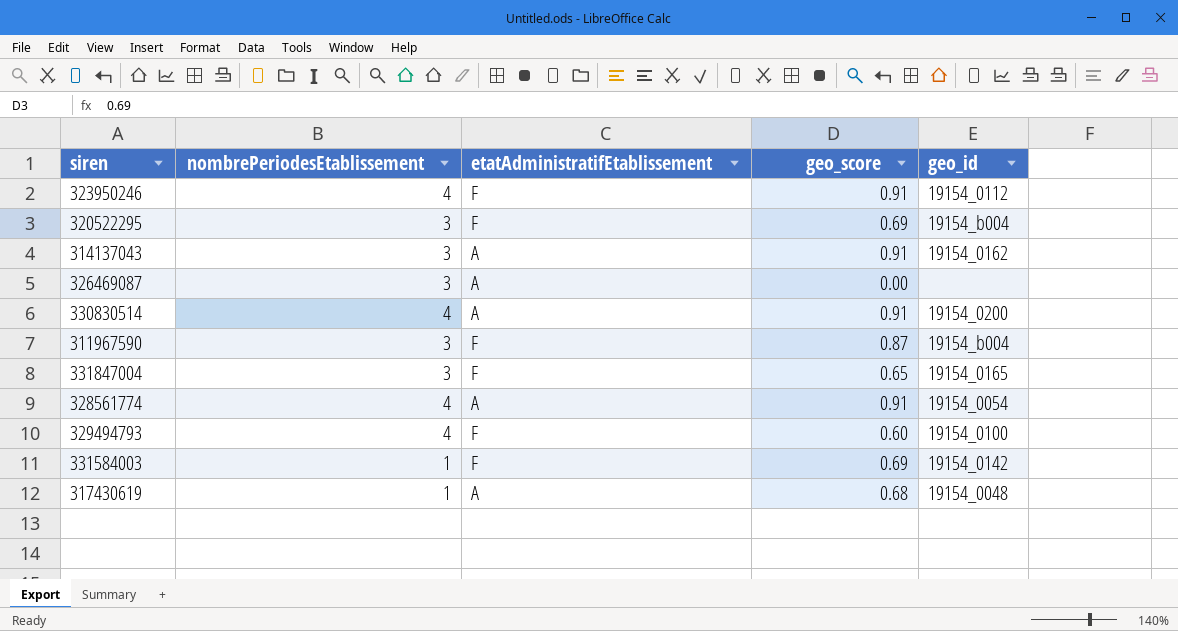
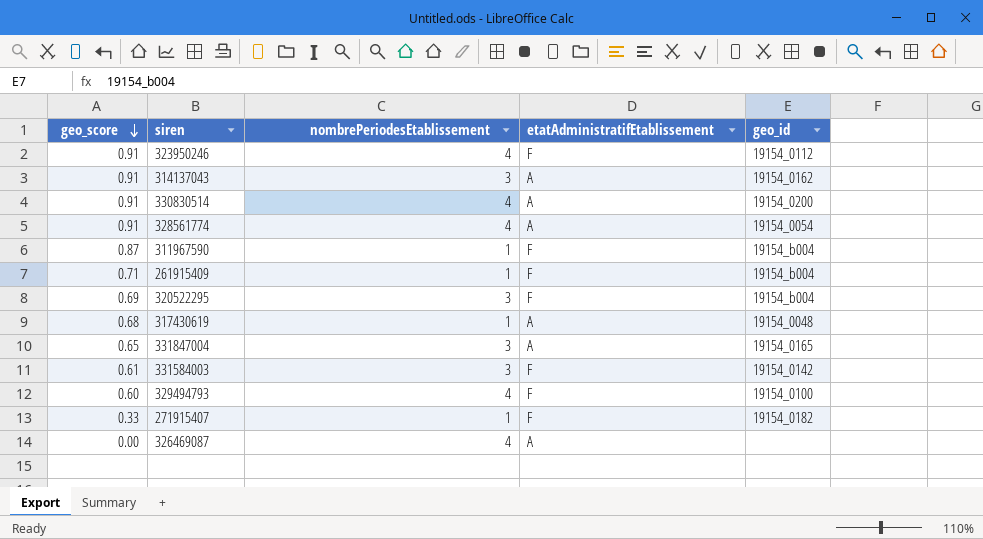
row order: none -> geo_score descending
column geo_score | position: 4 -> 1
311967590 | nombrePeriodesEtablissement: 3 -> 1
row 261915409: none -> 0.71 | 1 | F | 19154_b004
331847004 | etatAdministratifEtablissement: F -> A
331584003 | geo_score: 0.69 -> 0.61
331584003 | nombrePeriodesEtablissement: 1 -> 3
row 271915407: none -> 0.33 | 1 | F | 19154_0182
326469087 | nombrePeriodesEtablissement: 3 -> 4

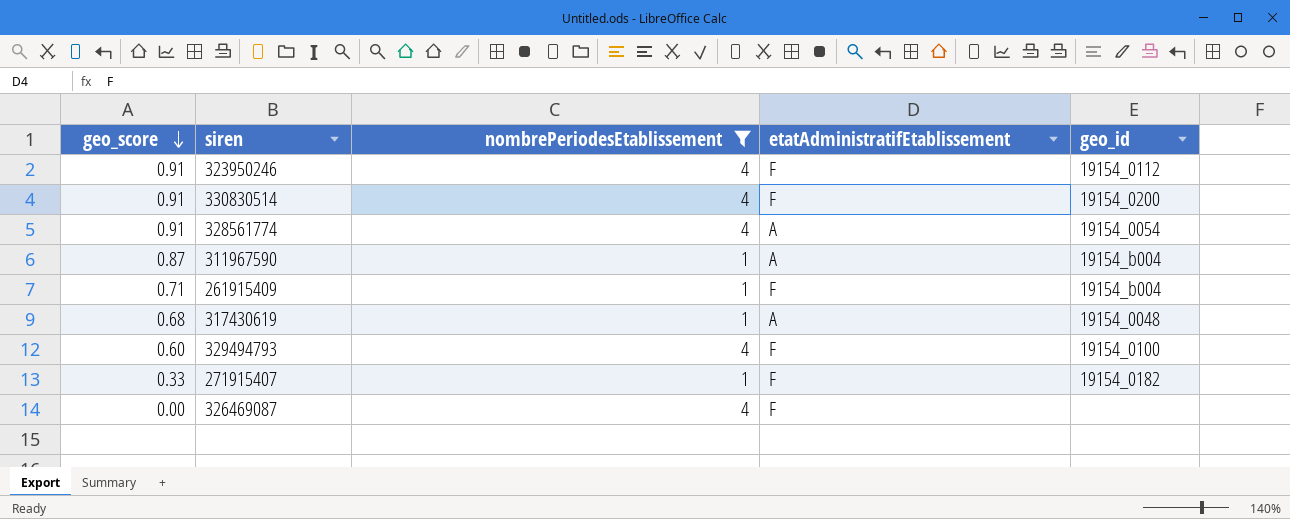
filter: none -> nombrePeriodesEtablissement != 3
330830514 | etatAdministratifEtablissement: A -> F
311967590 | etatAdministratifEtablissement: F -> A
326469087 | etatAdministratifEtablissement: A -> F

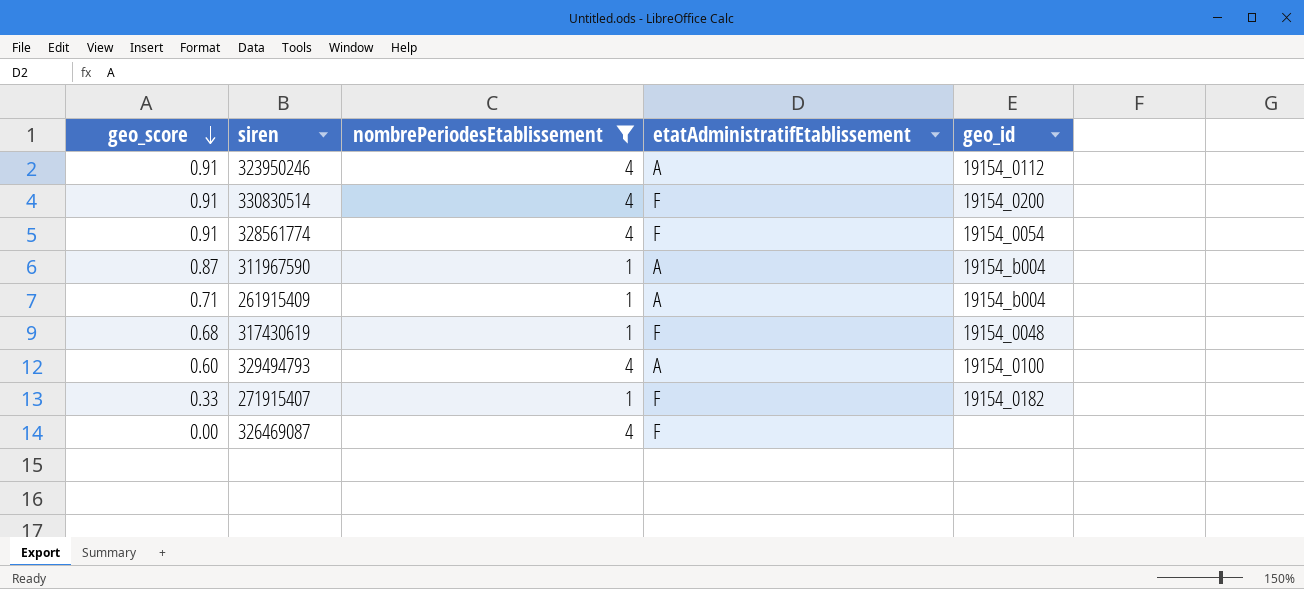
323950246 | etatAdministratifEtablissement: F -> A
328561774 | etatAdministratifEtablissement: A -> F
261915409 | etatAdministratifEtablissement: F -> A
317430619 | etatAdministratifEtablissement: A -> F
329494793 | etatAdministratifEtablissement: F -> A

